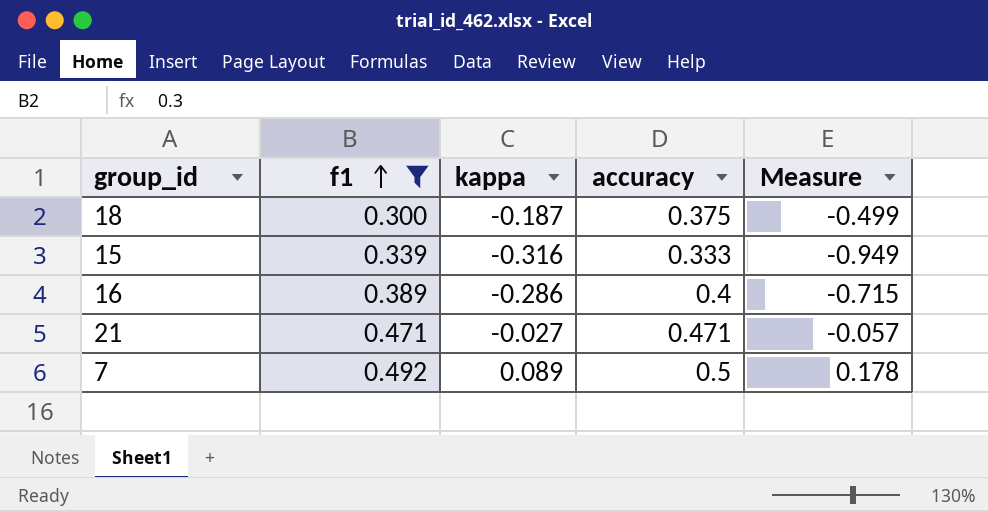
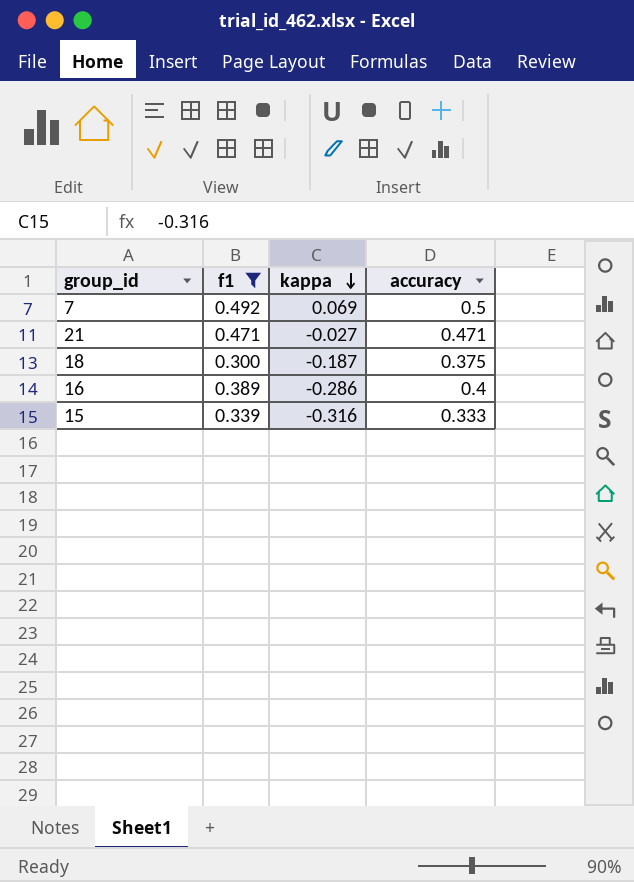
row order: f1 ascending -> kappa descending
column Measure | formula: [kappa] / [accuracy] -> none
7 | kappa: 0.089 -> 0.069

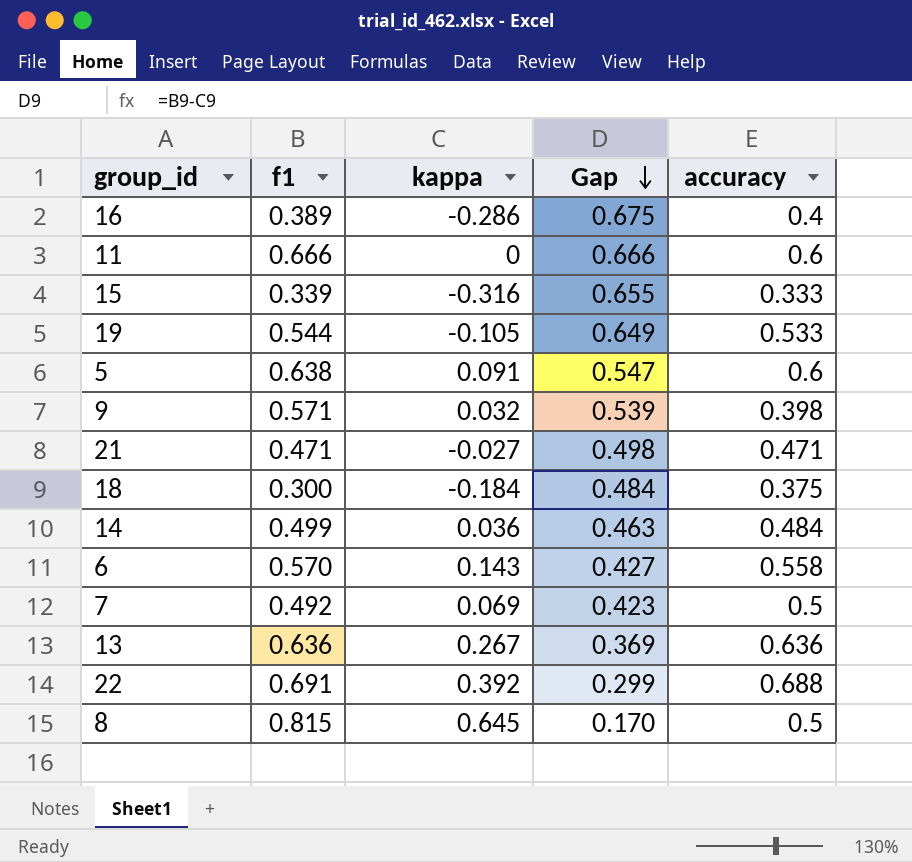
filter: f1 <= 0.492 -> none
row order: kappa descending -> Gap descending
column Gap | formula: none -> [f1] - [kappa]
18 | kappa: -0.187 -> -0.184

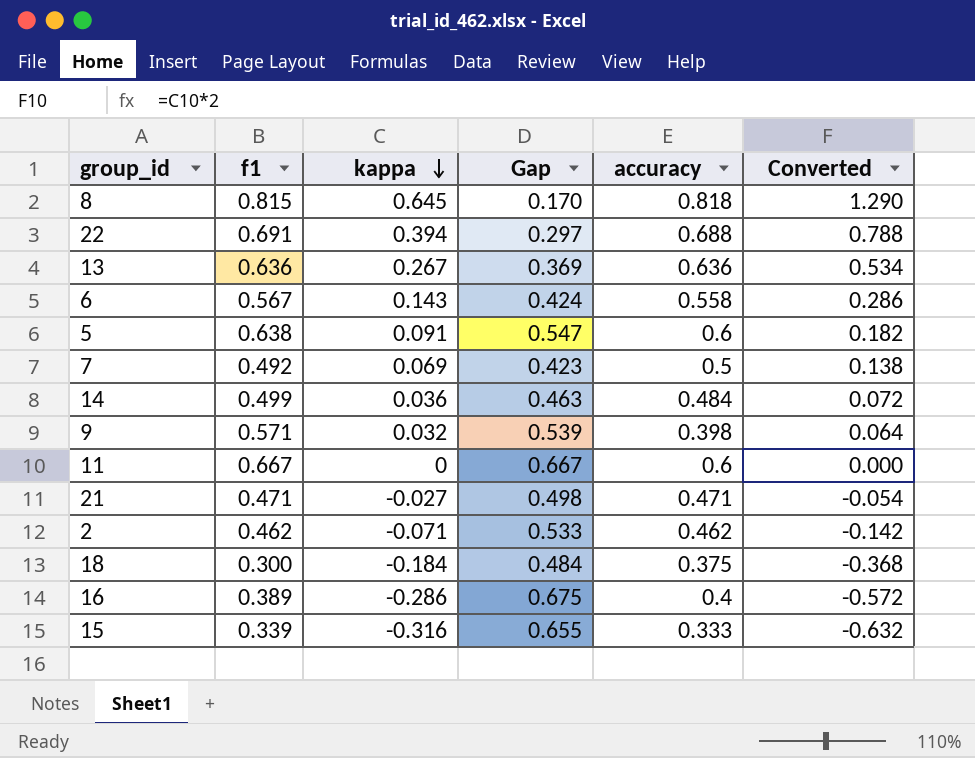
row order: Gap descending -> kappa descending
column Converted | formula: none -> [kappa] * 2
row 19: 0.544 | -0.105 | 0.649 | 0.533 -> none
8 | accuracy: 0.5 -> 0.818
22 | kappa: 0.392 -> 0.394
22 | Gap: 0.299 -> 0.297
6 | f1: 0.570 -> 0.567
6 | Gap: 0.427 -> 0.424
11 | f1: 0.666 -> 0.667
11 | Gap: 0.666 -> 0.667
row 2: none -> 0.462 | -0.071 | 0.533 | 0.462 | -0.142

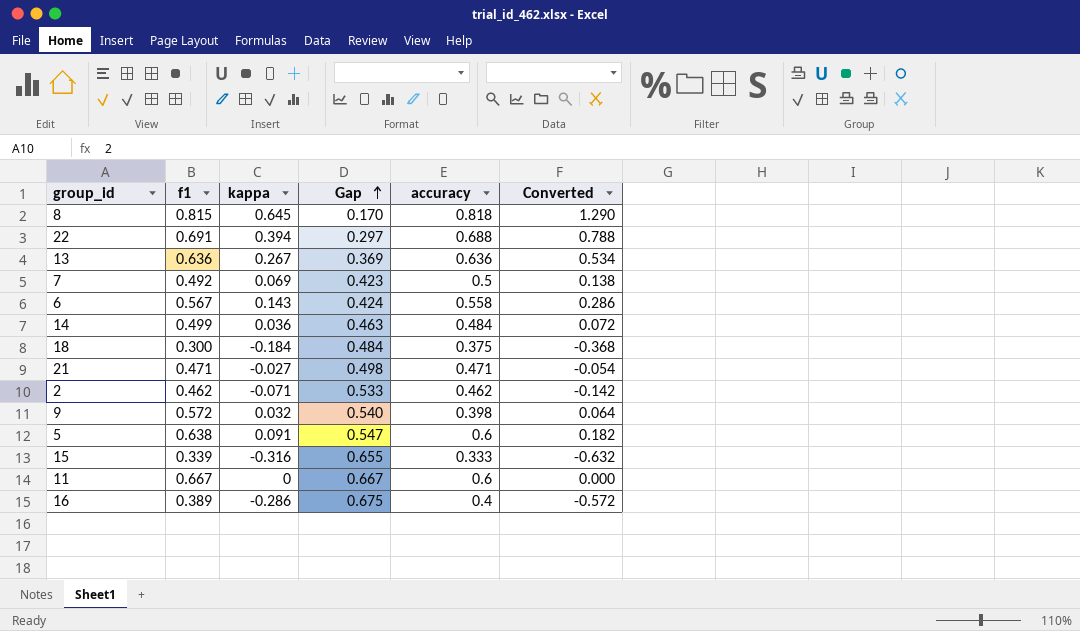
row order: kappa descending -> Gap ascending
9 | f1: 0.571 -> 0.572
9 | Gap: 0.539 -> 0.540

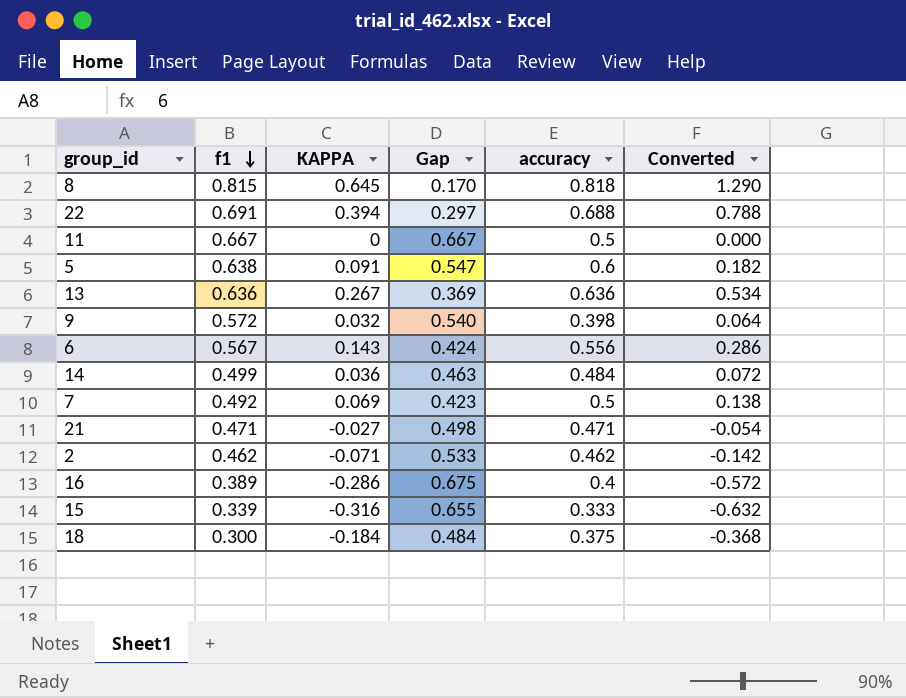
row order: Gap ascending -> f1 descending
column name: kappa -> KAPPA
11 | accuracy: 0.6 -> 0.5
6 | accuracy: 0.558 -> 0.556

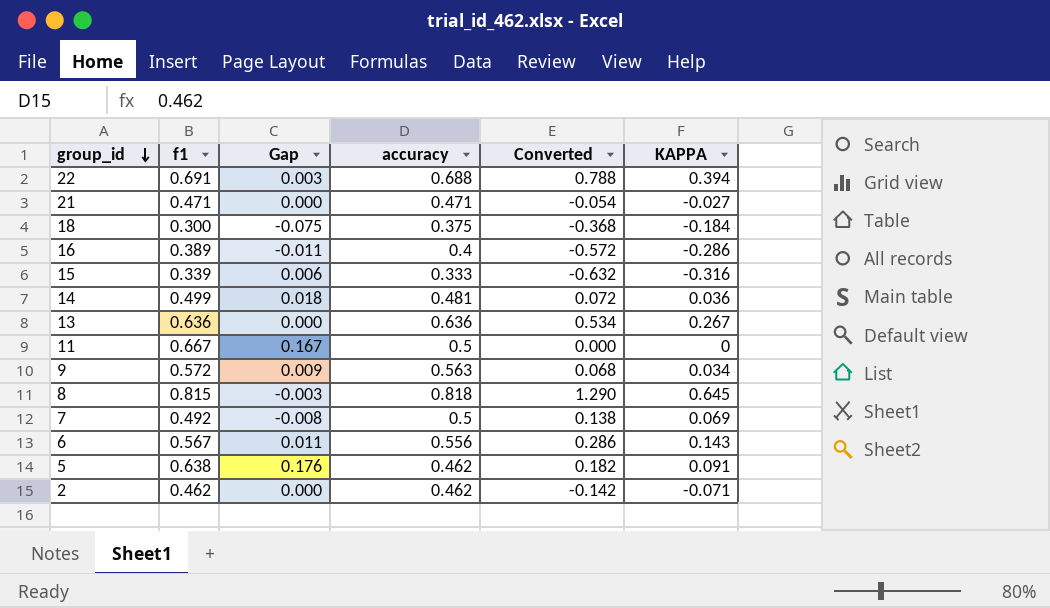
row order: f1 descending -> group_id descending
column Gap | formula: [f1] - [KAPPA] -> [f1] - [accuracy]
column KAPPA | position: 3 -> 6
14 | accuracy: 0.484 -> 0.481
9 | accuracy: 0.398 -> 0.563
9 | Converted: 0.064 -> 0.068
9 | KAPPA: 0.032 -> 0.034
5 | accuracy: 0.6 -> 0.462

